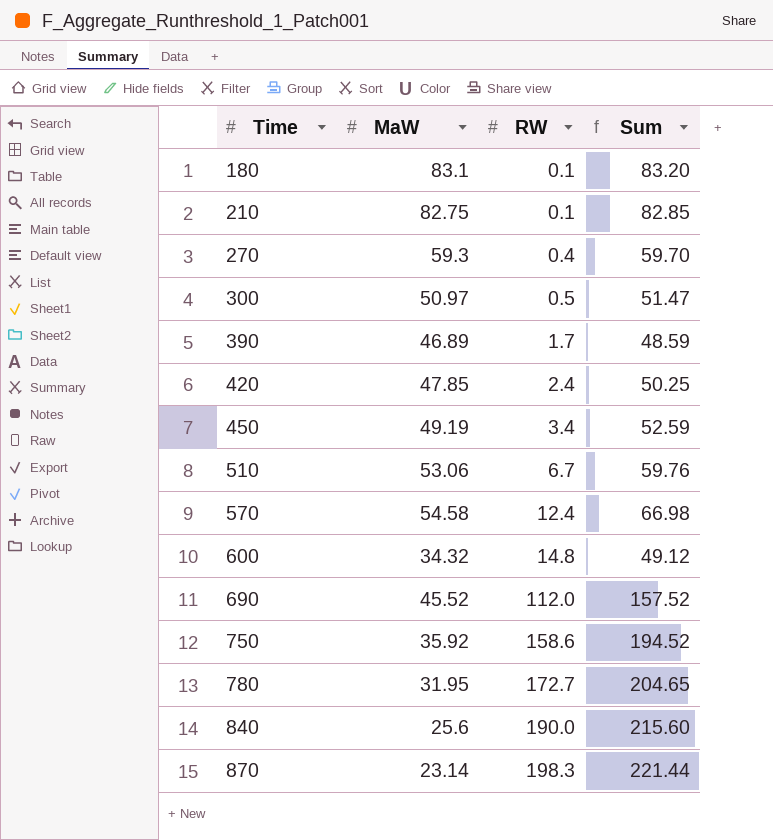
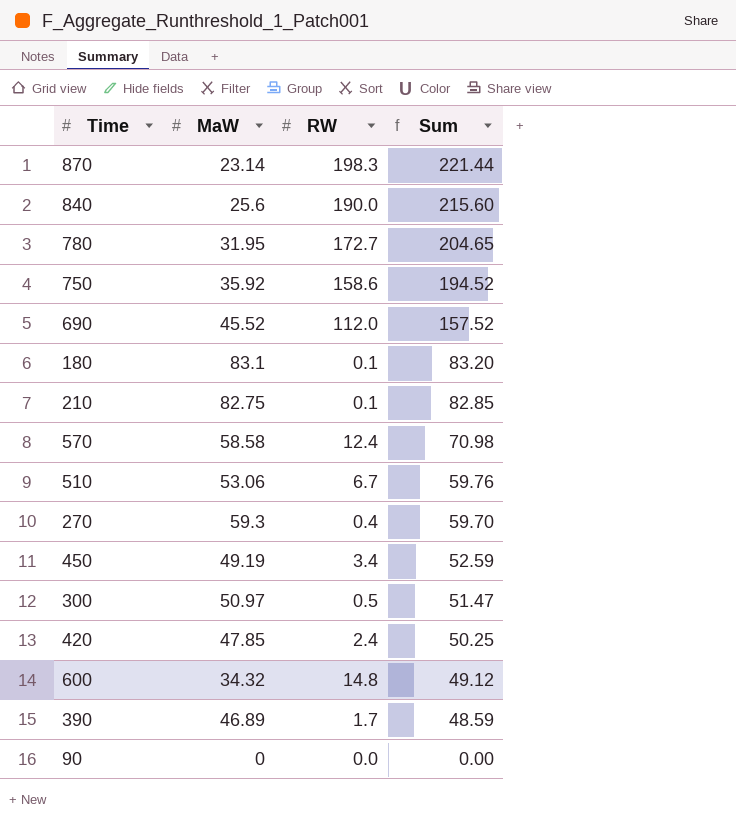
row order: Time ascending -> Sum descending
570 | MaW: 54.58 -> 58.58
570 | Sum: 66.98 -> 70.98
row 90: none -> 0 | 0.0 | 0.00

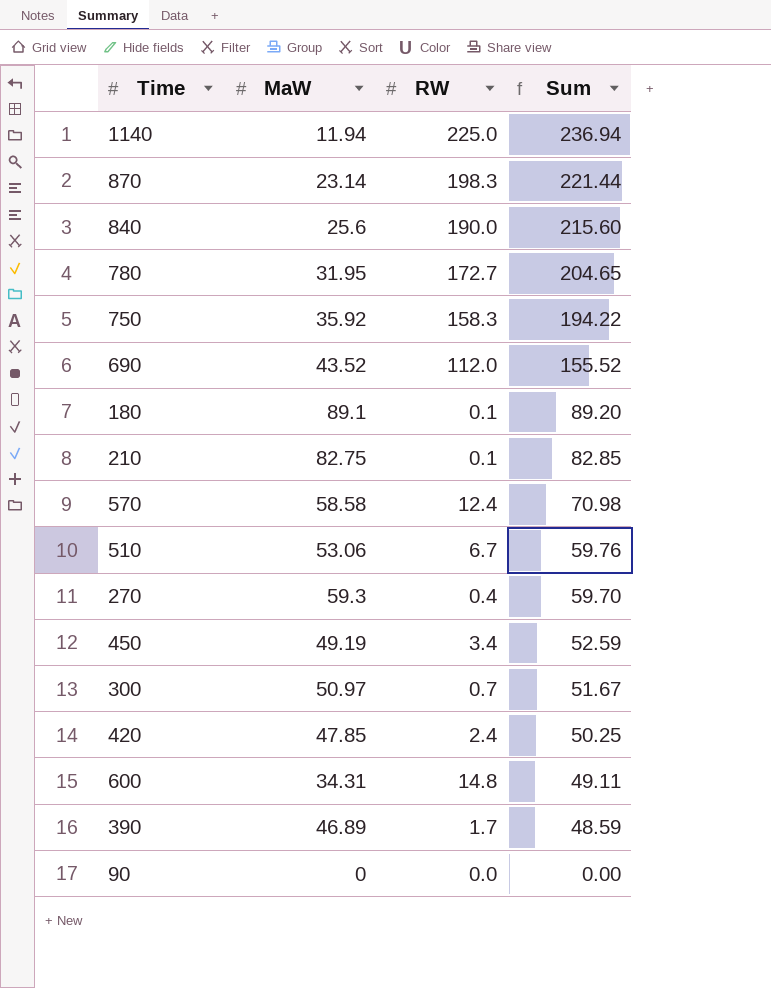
row 1140: none -> 11.94 | 225.0 | 236.94
750 | RW: 158.6 -> 158.3
750 | Sum: 194.52 -> 194.22
690 | MaW: 45.52 -> 43.52
690 | Sum: 157.52 -> 155.52
180 | MaW: 83.1 -> 89.1
180 | Sum: 83.20 -> 89.20
300 | RW: 0.5 -> 0.7
300 | Sum: 51.47 -> 51.67
600 | MaW: 34.32 -> 34.31
600 | Sum: 49.12 -> 49.11

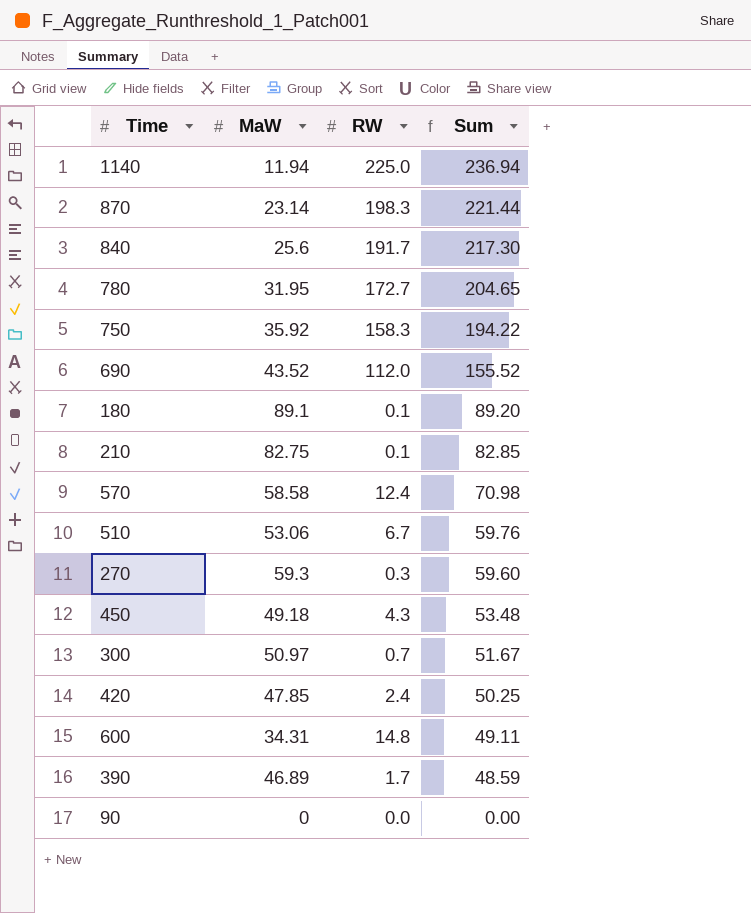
840 | RW: 190.0 -> 191.7
840 | Sum: 215.60 -> 217.30
270 | RW: 0.4 -> 0.3
270 | Sum: 59.70 -> 59.60
450 | MaW: 49.19 -> 49.18
450 | RW: 3.4 -> 4.3
450 | Sum: 52.59 -> 53.48

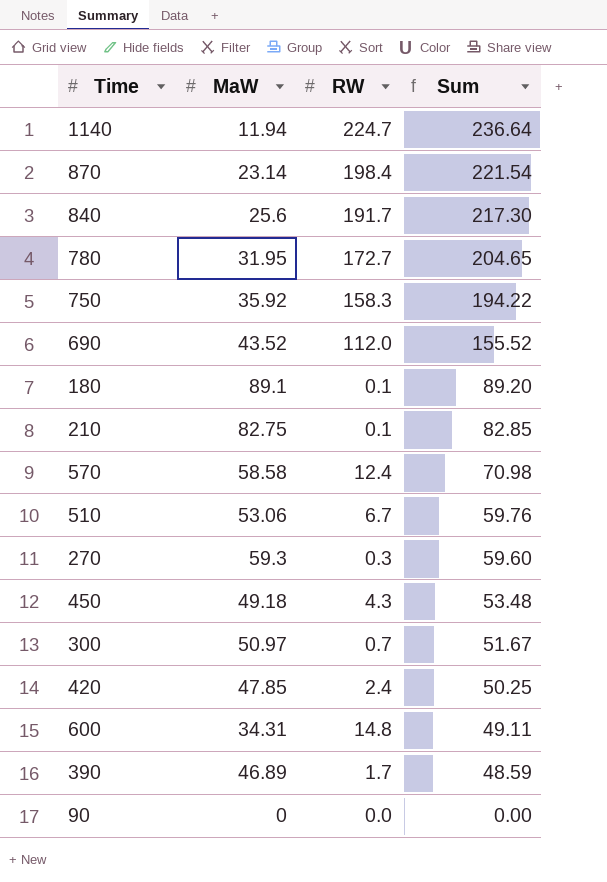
1140 | RW: 225.0 -> 224.7
1140 | Sum: 236.94 -> 236.64
870 | RW: 198.3 -> 198.4
870 | Sum: 221.44 -> 221.54

